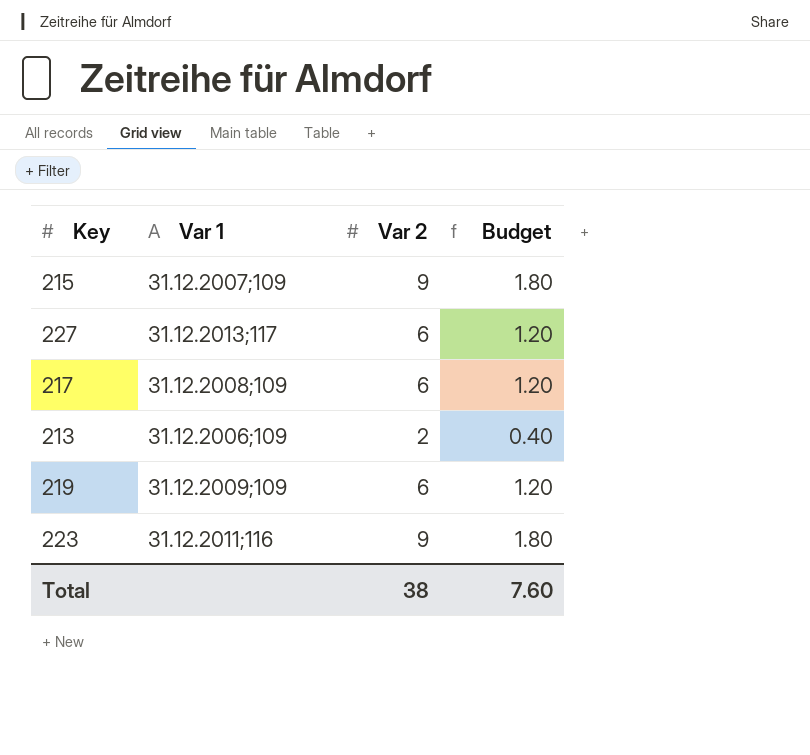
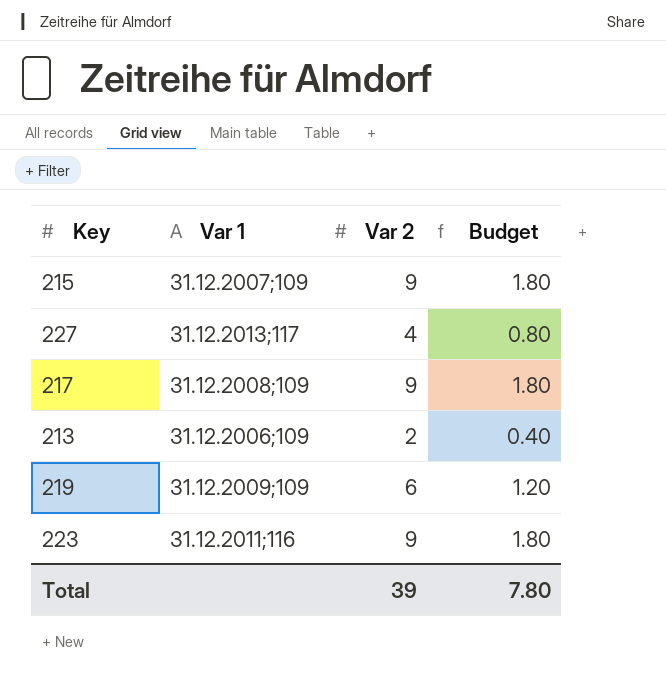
227 | Var 2: 6 -> 4
227 | Budget: 1.20 -> 0.80
217 | Var 2: 6 -> 9
217 | Budget: 1.20 -> 1.80
Total | Var 2: 38 -> 39
Total | Budget: 7.60 -> 7.80

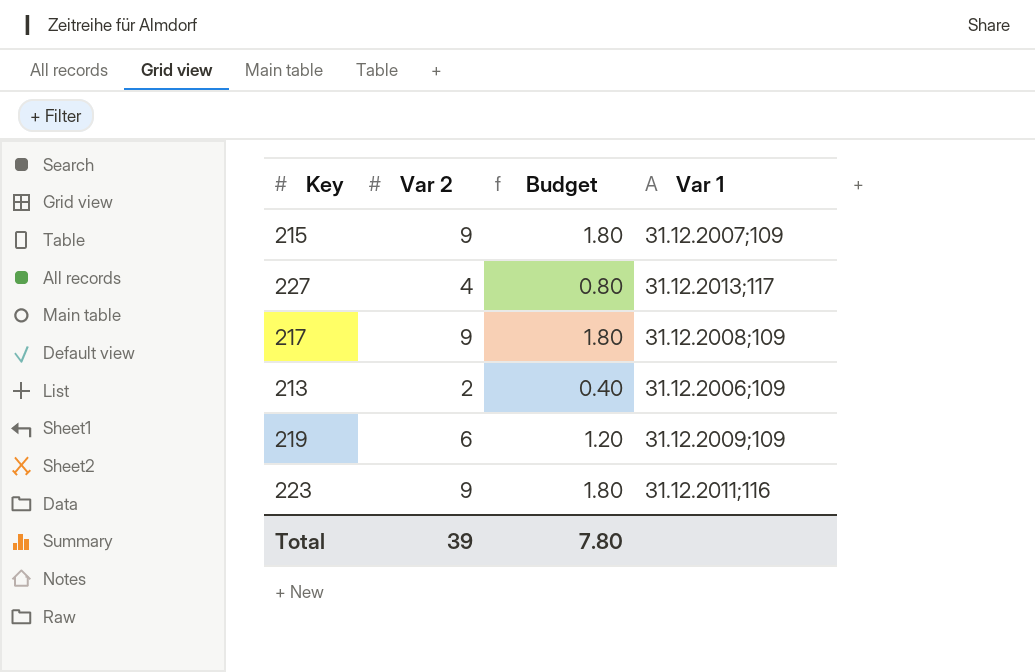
column Var 1 | position: 2 -> 4

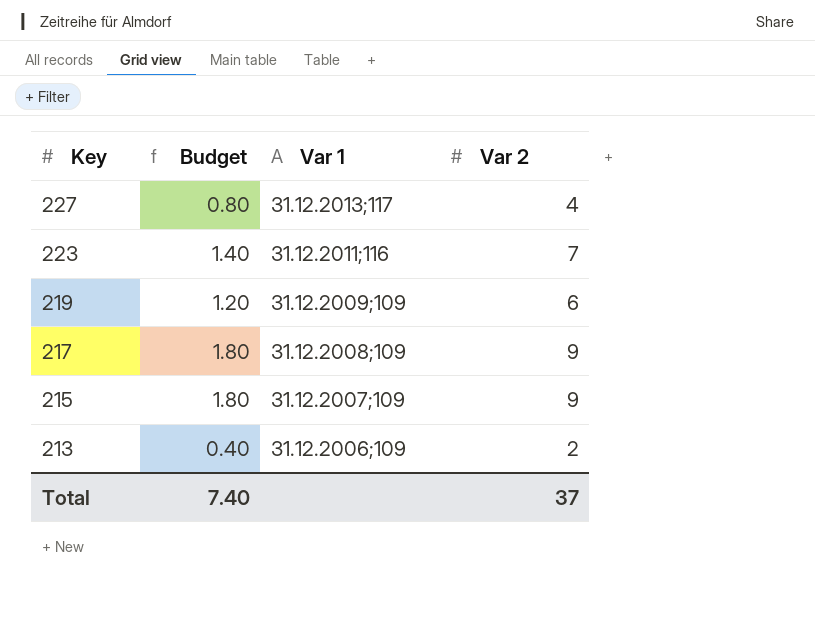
row order: none -> Key descending
column Var 2 | position: 2 -> 4
223 | Budget: 1.80 -> 1.40
223 | Var 2: 9 -> 7
Total | Budget: 7.80 -> 7.40
Total | Var 2: 39 -> 37

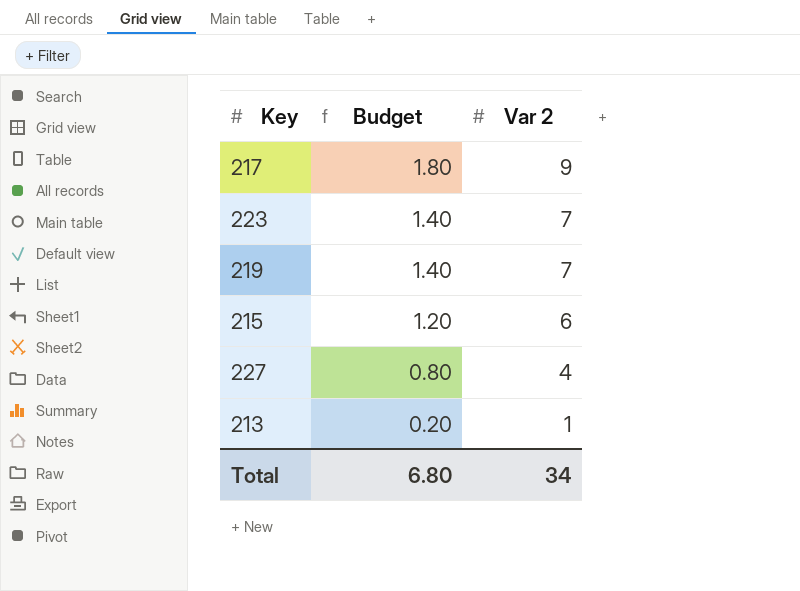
row order: Key descending -> Budget descending
column Var 1 | position: 3 -> none
219 | Budget: 1.20 -> 1.40
219 | Var 2: 6 -> 7
215 | Budget: 1.80 -> 1.20
215 | Var 2: 9 -> 6
213 | Budget: 0.40 -> 0.20
213 | Var 2: 2 -> 1
Total | Budget: 7.40 -> 6.80
Total | Var 2: 37 -> 34

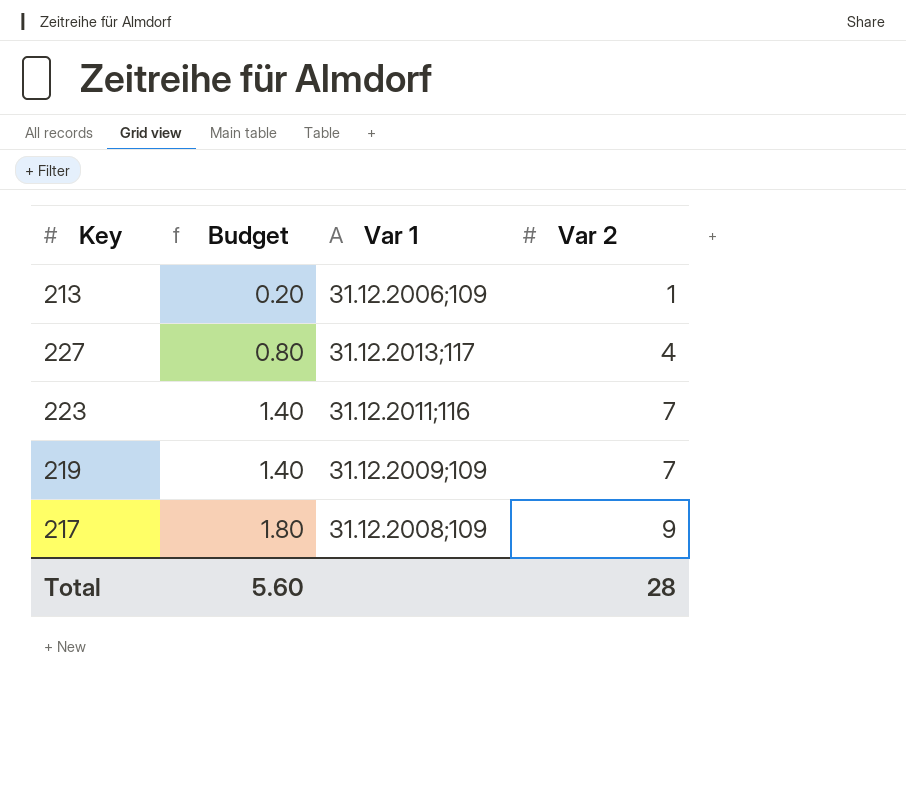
row order: Budget descending -> Budget ascending
column Var 1 | position: none -> 3
row 215: 1.20 | 6 -> none
Total | Budget: 6.80 -> 5.60
Total | Var 2: 34 -> 28

